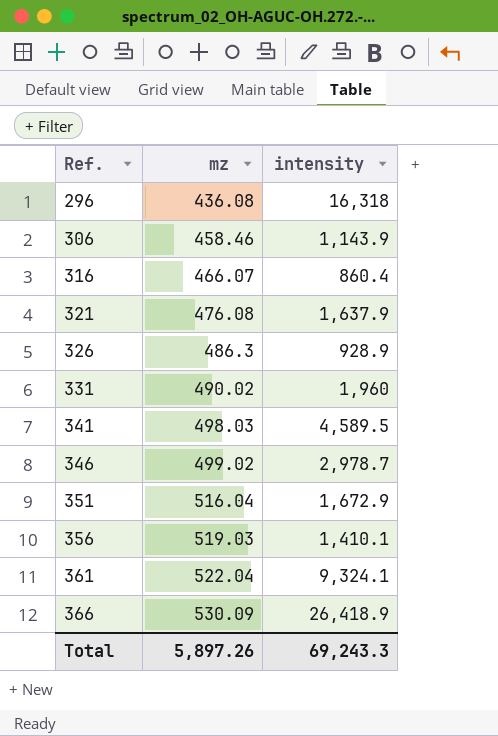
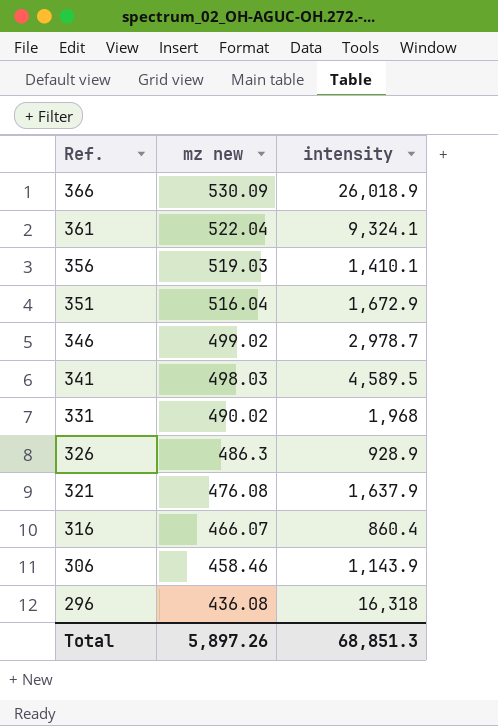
row order: Ref. ascending -> Ref. descending
column name: mz -> mz new
366 | intensity: 26,418.9 -> 26,018.9
331 | intensity: 1,960 -> 1,968
Total | intensity: 69,243.3 -> 68,851.3

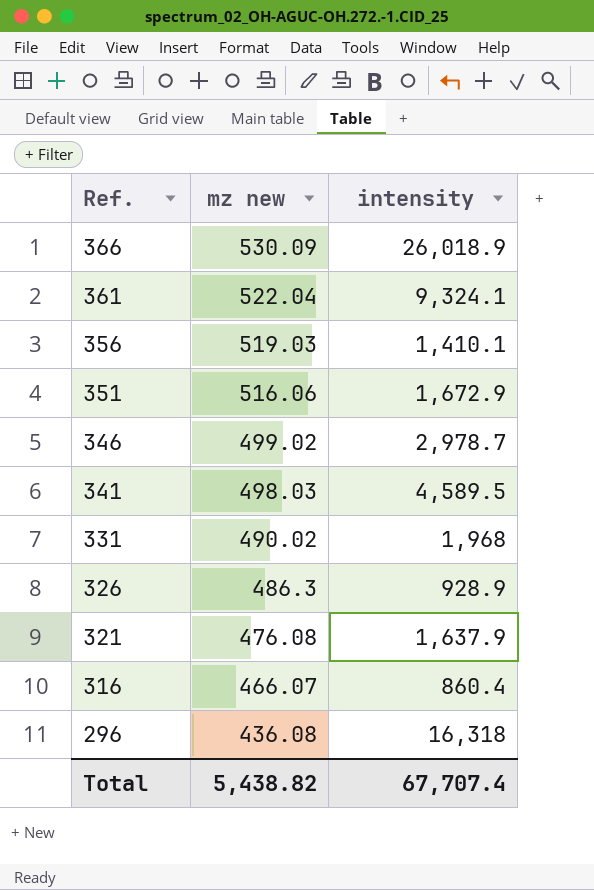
row 306: 458.46 | 1,143.9 -> none
351 | mz new: 516.04 -> 516.06
Total | mz new: 5,897.26 -> 5,438.82
Total | intensity: 68,851.3 -> 67,707.4

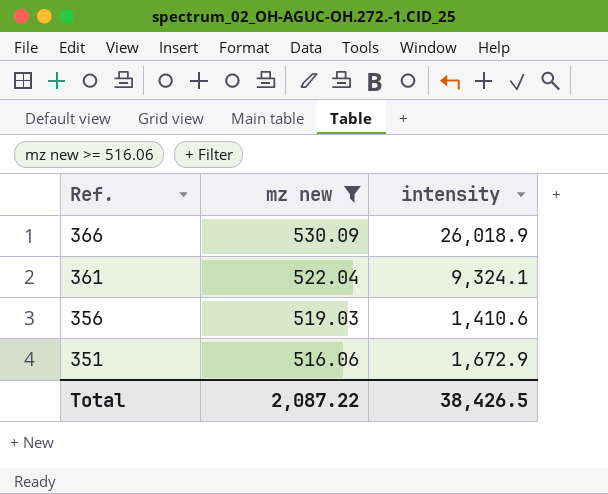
filter: none -> mz new >= 516.06
356 | intensity: 1,410.1 -> 1,410.6
Total | mz new: 5,438.82 -> 2,087.22
Total | intensity: 67,707.4 -> 38,426.5

